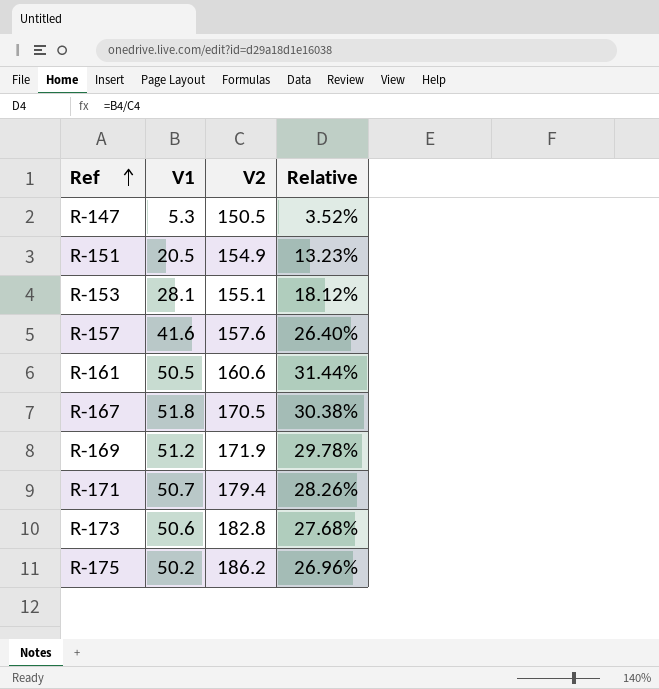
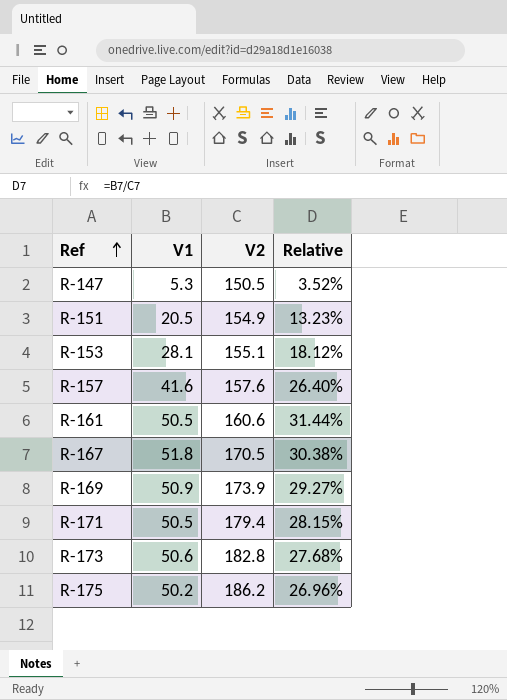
R-169 | V1: 51.2 -> 50.9
R-169 | V2: 171.9 -> 173.9
R-169 | Relative: 29.78% -> 29.27%
R-171 | V1: 50.7 -> 50.5
R-171 | Relative: 28.26% -> 28.15%

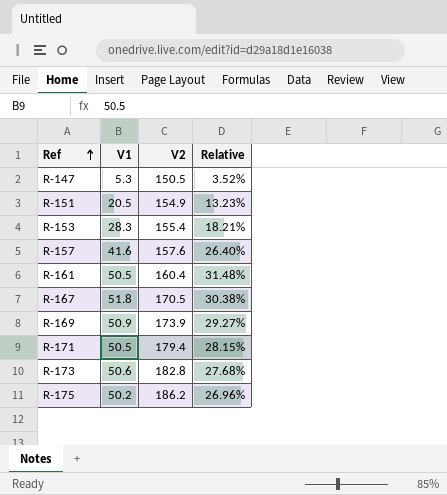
R-153 | V1: 28.1 -> 28.3
R-153 | V2: 155.1 -> 155.4
R-153 | Relative: 18.12% -> 18.21%
R-161 | V2: 160.6 -> 160.4
R-161 | Relative: 31.44% -> 31.48%

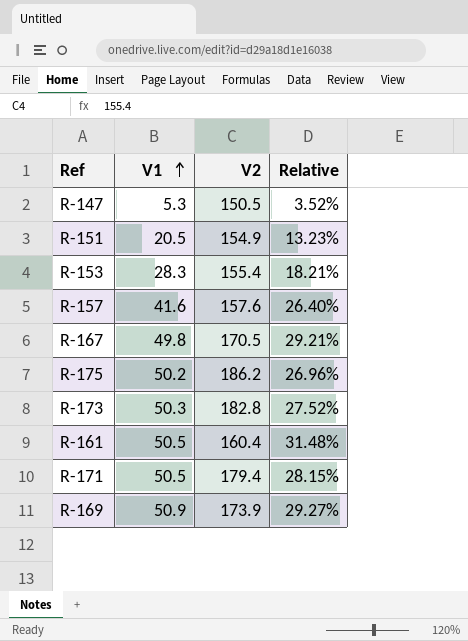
row order: Ref ascending -> V1 ascending
R-167 | V1: 51.8 -> 49.8
R-167 | Relative: 30.38% -> 29.21%
R-173 | V1: 50.6 -> 50.3
R-173 | Relative: 27.68% -> 27.52%

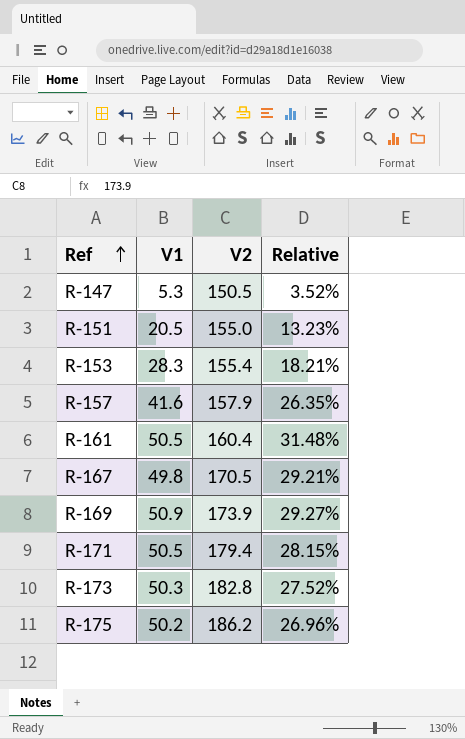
row order: V1 ascending -> Ref ascending
R-151 | V2: 154.9 -> 155.0
R-157 | V2: 157.6 -> 157.9
R-157 | Relative: 26.40% -> 26.35%

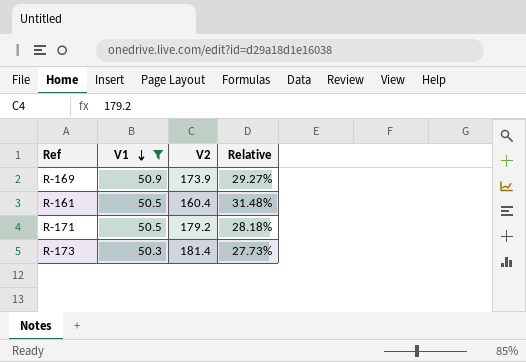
filter: none -> V1 >= 50.3
row order: Ref ascending -> V1 descending
R-171 | V2: 179.4 -> 179.2
R-171 | Relative: 28.15% -> 28.18%
R-173 | V2: 182.8 -> 181.4
R-173 | Relative: 27.52% -> 27.73%

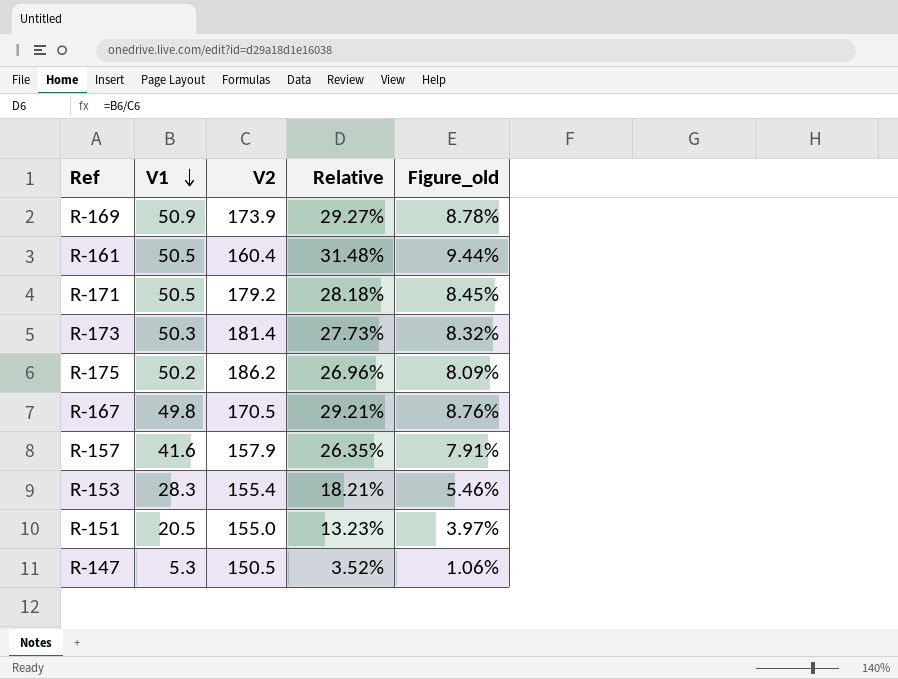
filter: V1 >= 50.3 -> none
column Figure_old | formula: none -> [Relative] * 0.3

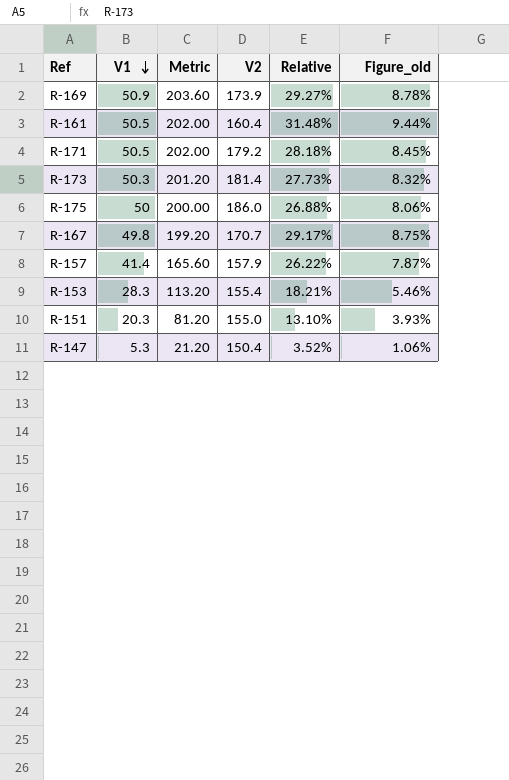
column Metric | formula: none -> [V1] * 4
R-175 | V1: 50.2 -> 50
R-175 | V2: 186.2 -> 186.0
R-175 | Relative: 26.96% -> 26.88%
R-175 | Figure_old: 8.09% -> 8.06%
R-167 | V2: 170.5 -> 170.7
R-167 | Relative: 29.21% -> 29.17%
R-167 | Figure_old: 8.76% -> 8.75%
R-157 | V1: 41.6 -> 41.4
R-157 | Relative: 26.35% -> 26.22%
R-157 | Figure_old: 7.91% -> 7.87%
R-151 | V1: 20.5 -> 20.3
R-151 | Relative: 13.23% -> 13.10%
R-151 | Figure_old: 3.97% -> 3.93%
R-147 | V2: 150.5 -> 150.4

